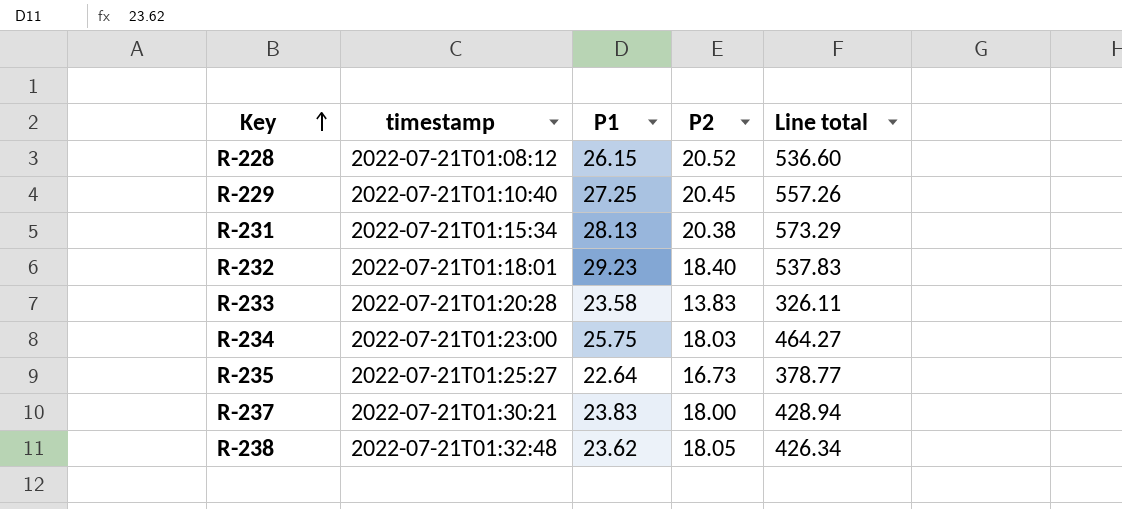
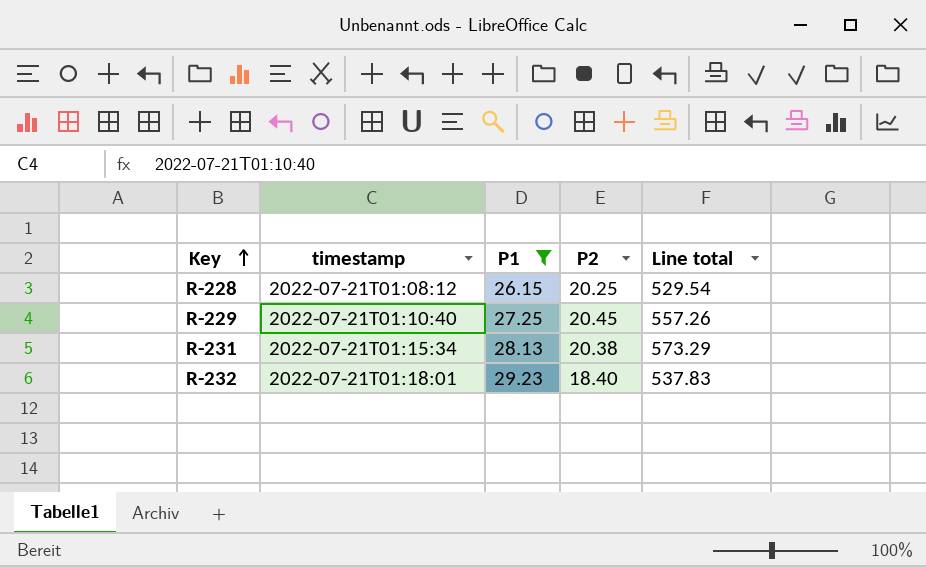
filter: none -> P1 >= 26.15
R-228 | P2: 20.52 -> 20.25
R-228 | Line total: 536.60 -> 529.54

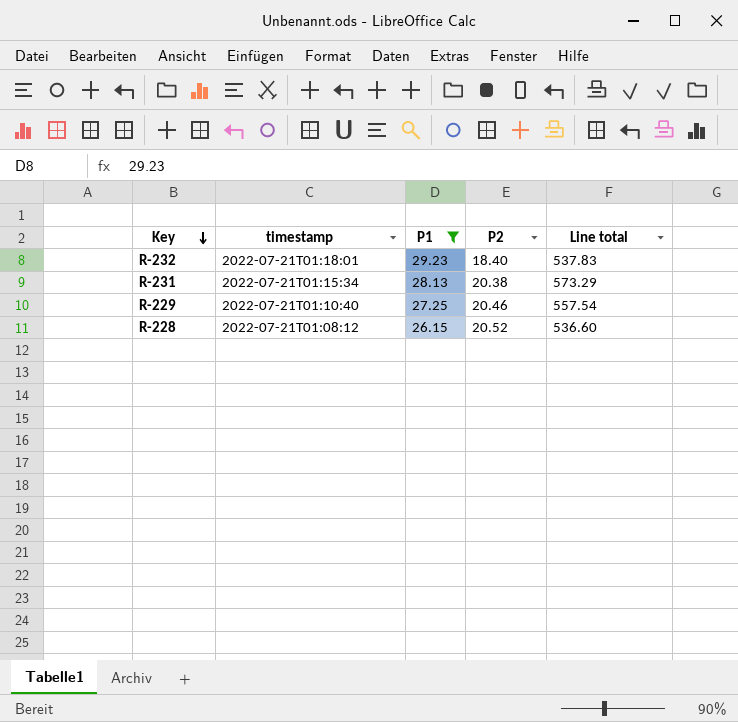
row order: Key ascending -> Key descending
R-229 | P2: 20.45 -> 20.46
R-229 | Line total: 557.26 -> 557.54
R-228 | P2: 20.25 -> 20.52
R-228 | Line total: 529.54 -> 536.60

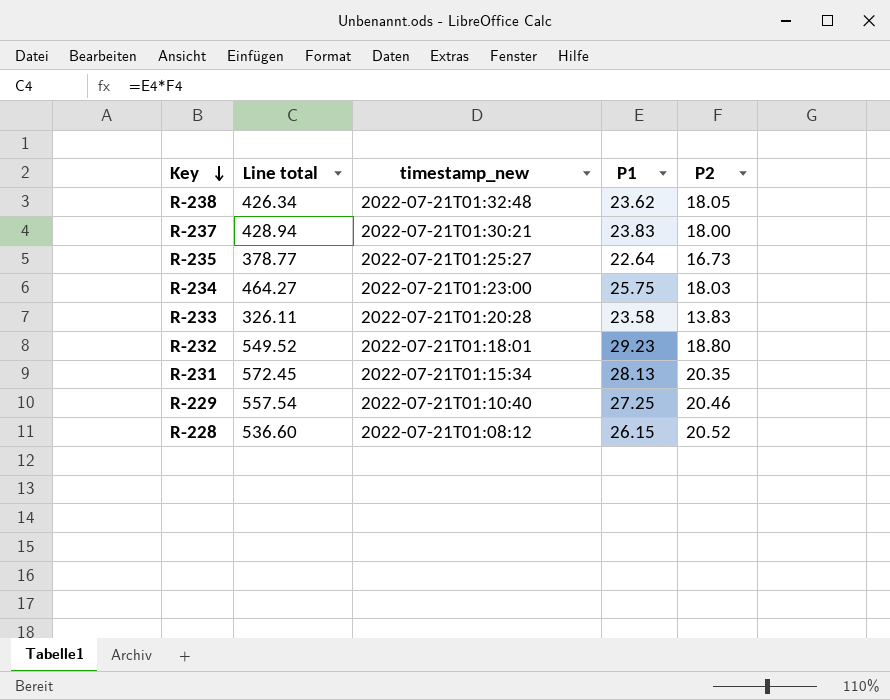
filter: P1 >= 26.15 -> none
column Line total | position: 5 -> 2
column name: timestamp -> timestamp_new
R-232 | Line total: 537.83 -> 549.52
R-232 | P2: 18.40 -> 18.80
R-231 | Line total: 573.29 -> 572.45
R-231 | P2: 20.38 -> 20.35

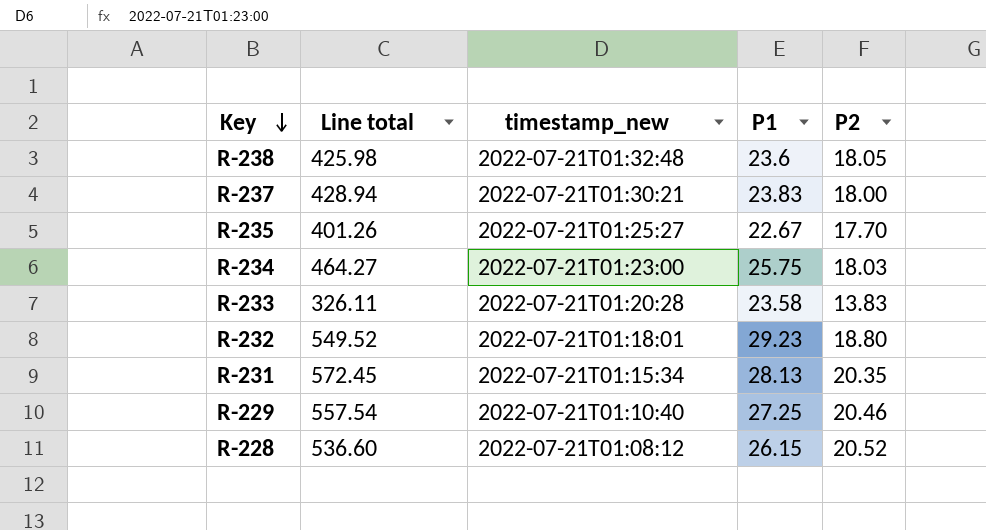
R-238 | Line total: 426.34 -> 425.98
R-238 | P1: 23.62 -> 23.6
R-235 | Line total: 378.77 -> 401.26
R-235 | P1: 22.64 -> 22.67
R-235 | P2: 16.73 -> 17.70

